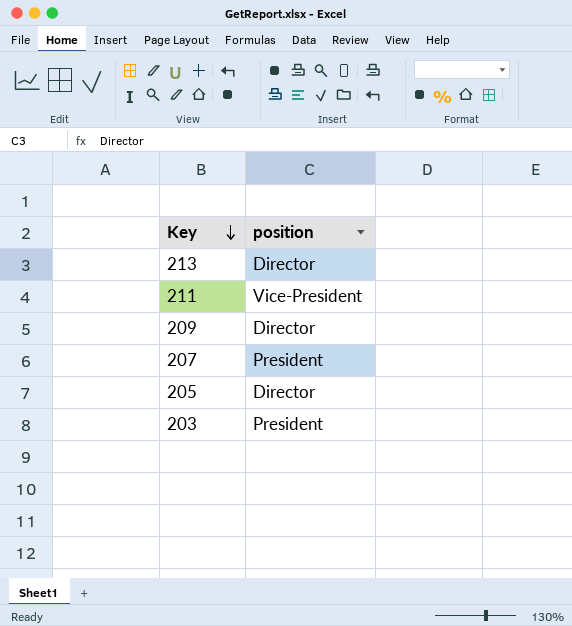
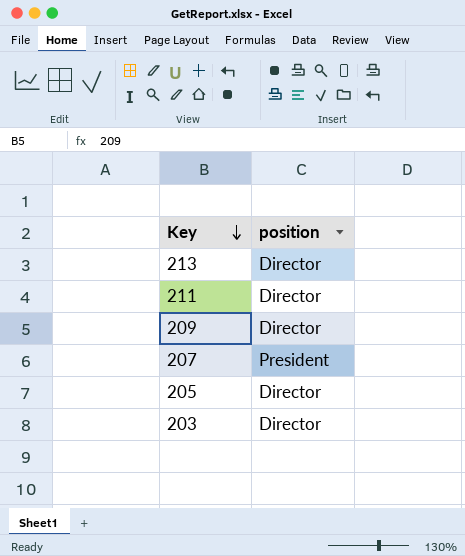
211 | position: Vice-President -> Director
203 | position: President -> Director

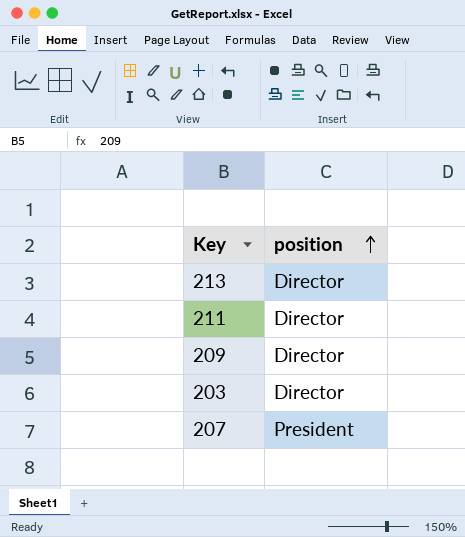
row order: Key descending -> position ascending
row 205: Director -> none

